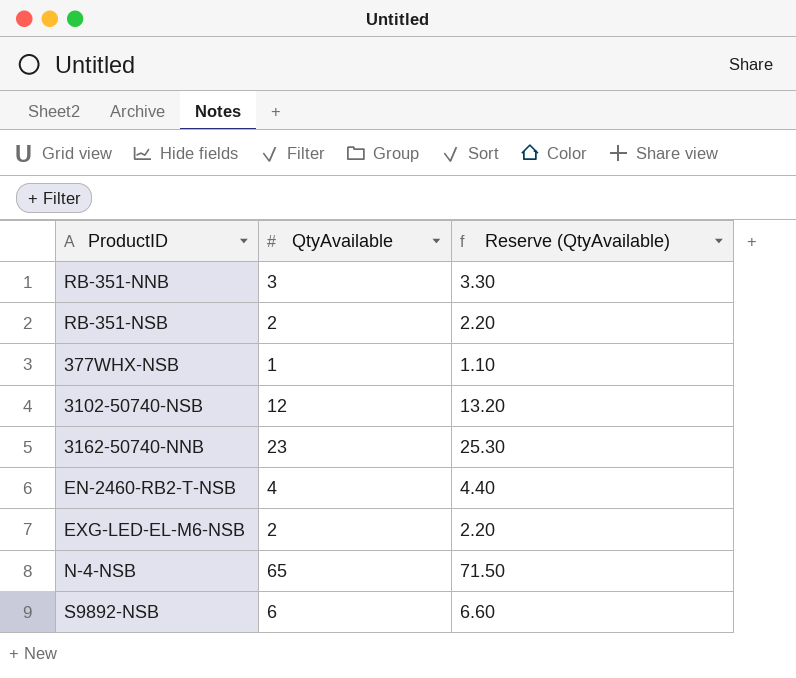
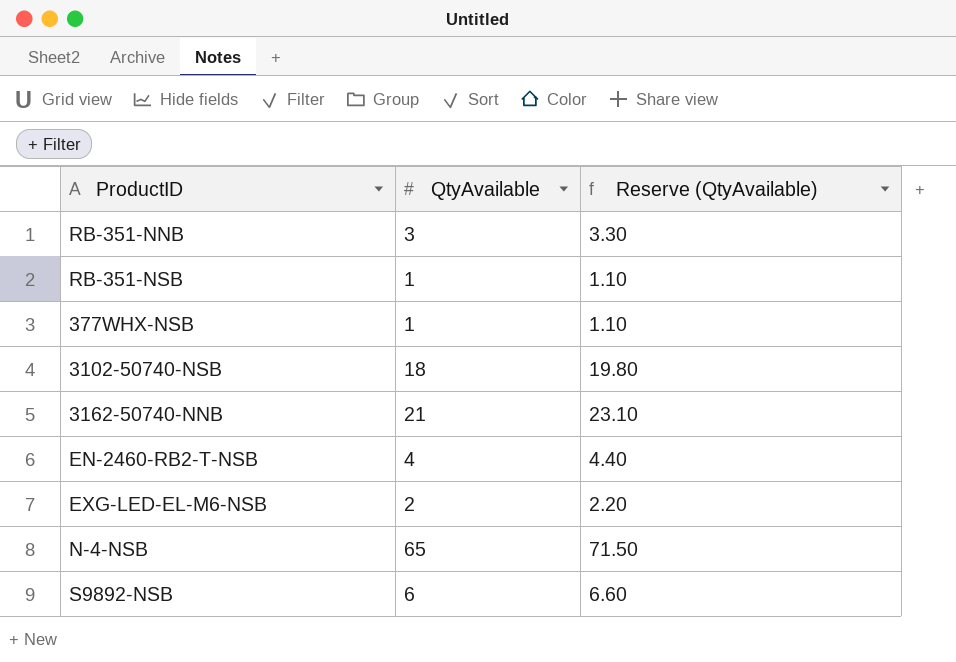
RB-351-NSB | QtyAvailable: 2 -> 1
RB-351-NSB | Reserve (QtyAvailable): 2.20 -> 1.10
3102-50740-NSB | QtyAvailable: 12 -> 18
3102-50740-NSB | Reserve (QtyAvailable): 13.20 -> 19.80
3162-50740-NNB | QtyAvailable: 23 -> 21
3162-50740-NNB | Reserve (QtyAvailable): 25.30 -> 23.10

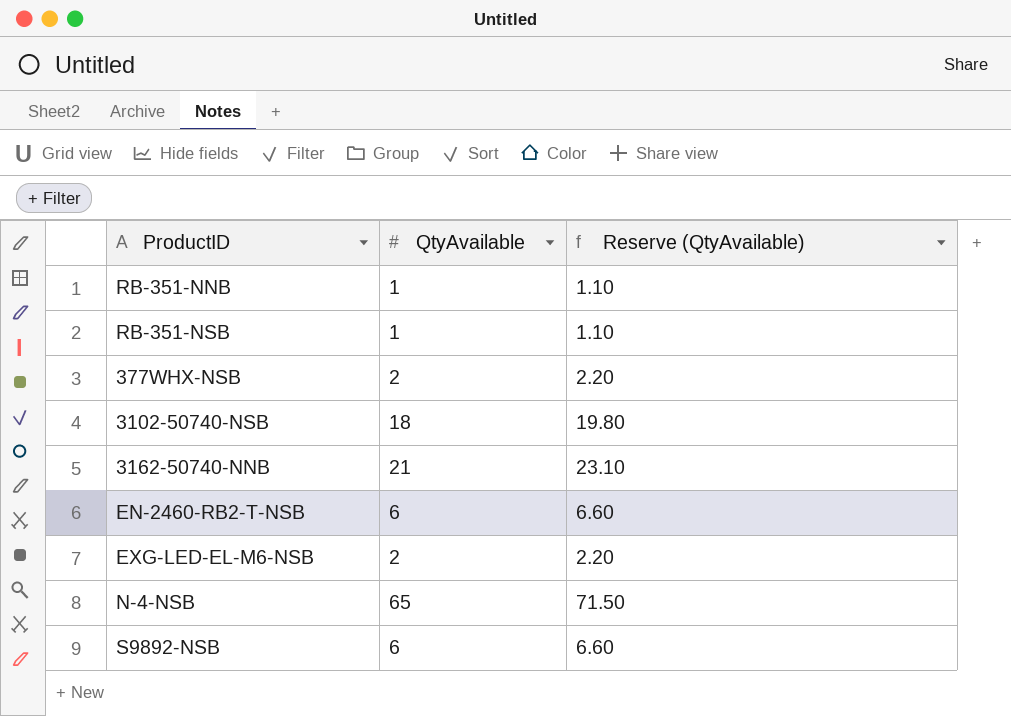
RB-351-NNB | QtyAvailable: 3 -> 1
RB-351-NNB | Reserve (QtyAvailable): 3.30 -> 1.10
377WHX-NSB | QtyAvailable: 1 -> 2
377WHX-NSB | Reserve (QtyAvailable): 1.10 -> 2.20
EN-2460-RB2-T-NSB | QtyAvailable: 4 -> 6
EN-2460-RB2-T-NSB | Reserve (QtyAvailable): 4.40 -> 6.60

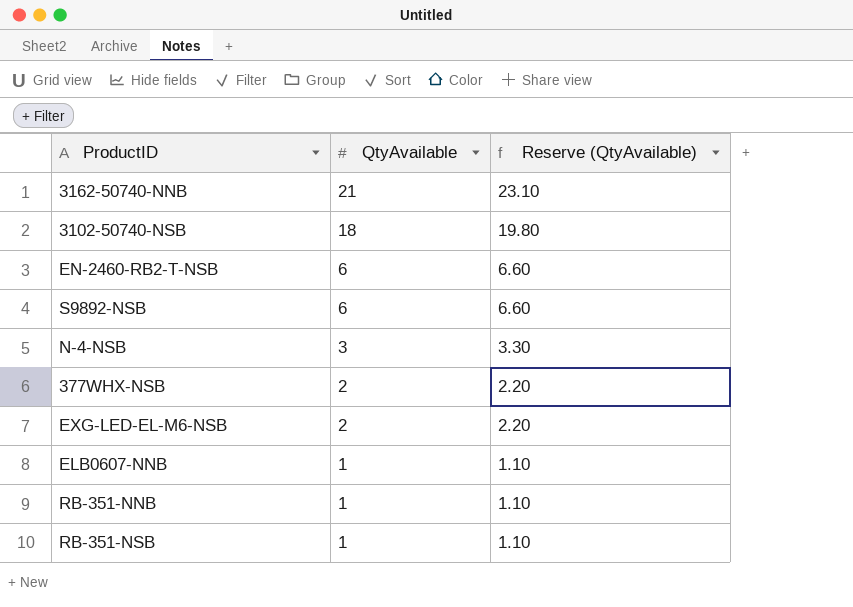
row order: none -> QtyAvailable descending
N-4-NSB | QtyAvailable: 65 -> 3
N-4-NSB | Reserve (QtyAvailable): 71.50 -> 3.30
row ELB0607-NNB: none -> 1 | 1.10

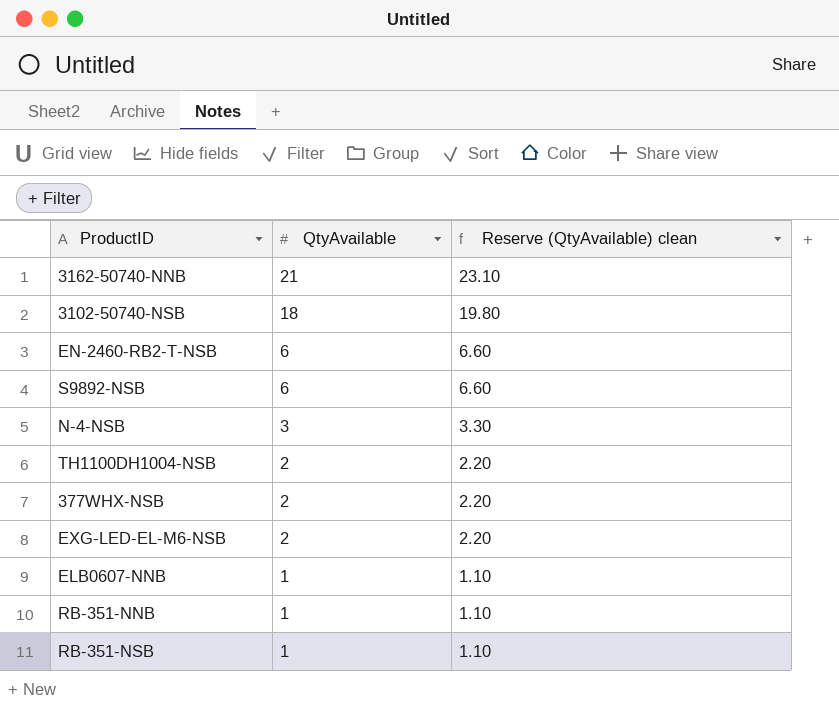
column name: Reserve (QtyAvailable) -> Reserve (QtyAvailable) clean
row TH1100DH1004-NSB: none -> 2 | 2.20

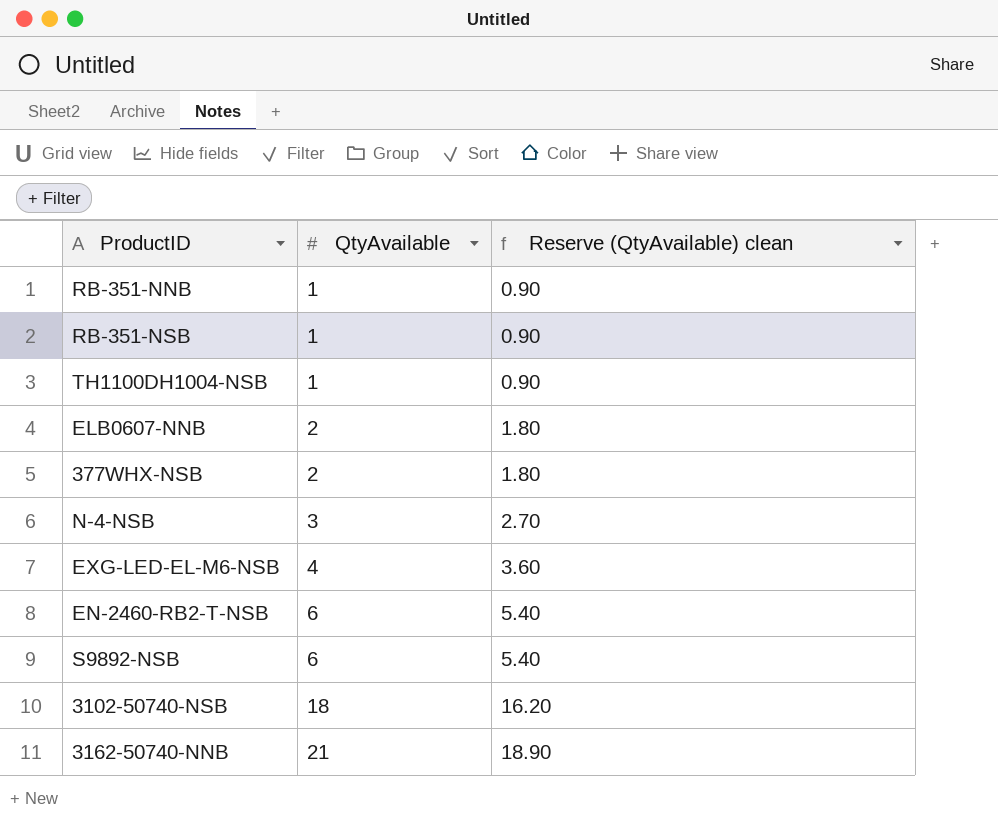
row order: QtyAvailable descending -> QtyAvailable ascending
column Reserve (QtyAvailable) clean | formula: [QtyAvailable] * 1.1 -> [QtyAvailable] * 0.9
TH1100DH1004-NSB | QtyAvailable: 2 -> 1
ELB0607-NNB | QtyAvailable: 1 -> 2
EXG-LED-EL-M6-NSB | QtyAvailable: 2 -> 4

